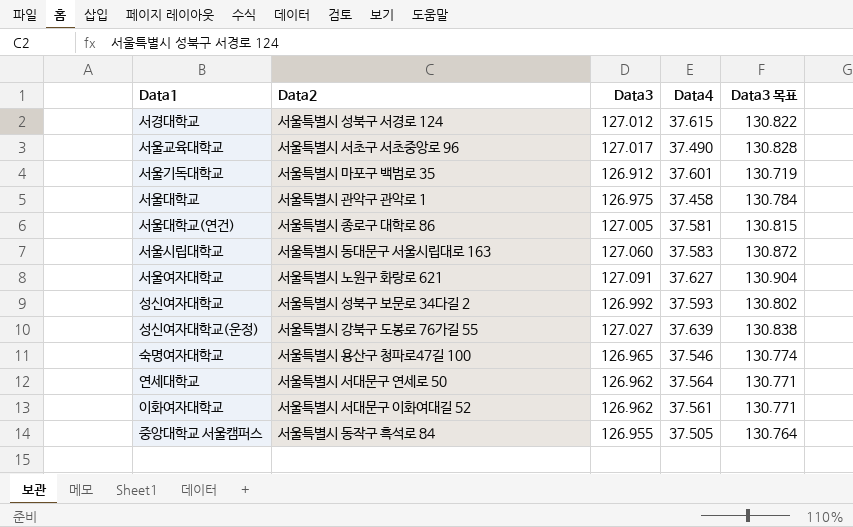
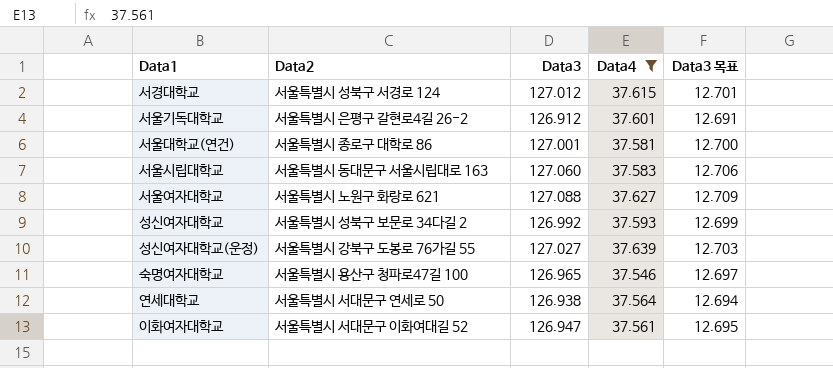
filter: none -> Data4 >= 37.546
column Data3 목표 | formula: [Data3] * 1.03 -> [Data3] * 0.1
서울기독대학교 | Data2: 서울특별시 마포구 백범로 35 -> 서울특별시 은평구 갈현로4길 26-2
서울대학교(연건) | Data3: 127.005 -> 127.001
서울여자대학교 | Data3: 127.091 -> 127.088
연세대학교 | Data3: 126.962 -> 126.938
이화여자대학교 | Data3: 126.962 -> 126.947

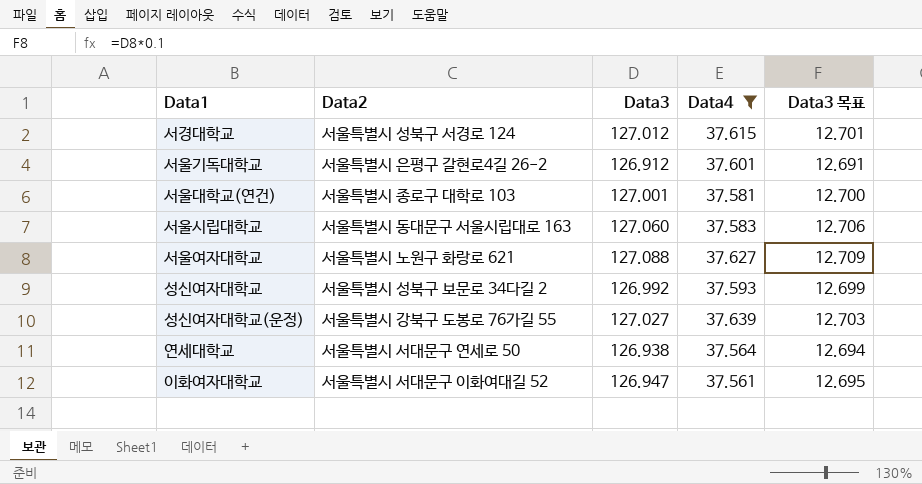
row 숙명여자대학교: 서울특별시 용산구 청파로47길 100 | 126.965 | 37.546 | 12.697 -> none
서울대학교(연건) | Data2: 서울특별시 종로구 대학로 86 -> 서울특별시 종로구 대학로 103

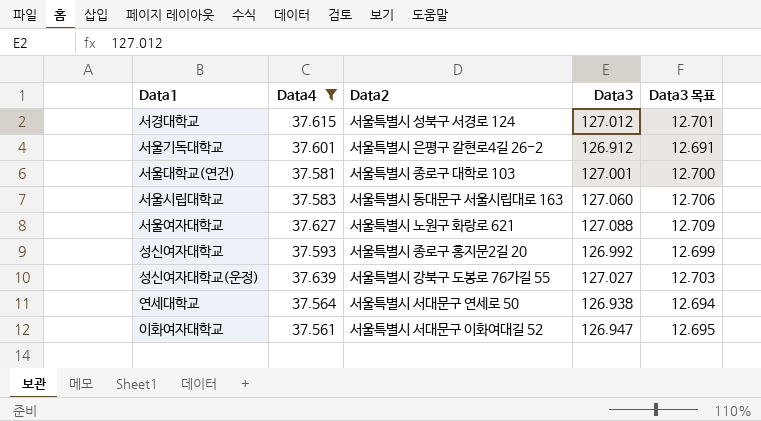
column Data4 | position: 4 -> 2
성신여자대학교 | Data2: 서울특별시 성북구 보문로 34다길 2 -> 서울특별시 종로구 홍지문2길 20

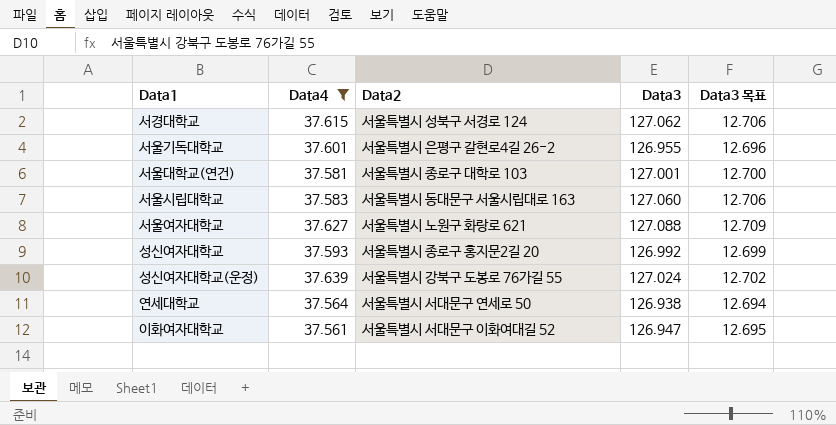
서경대학교 | Data3: 127.012 -> 127.062
서경대학교 | Data3 목표: 12.701 -> 12.706
서울기독대학교 | Data3: 126.912 -> 126.955
서울기독대학교 | Data3 목표: 12.691 -> 12.696
성신여자대학교(운정) | Data3: 127.027 -> 127.024
성신여자대학교(운정) | Data3 목표: 12.703 -> 12.702

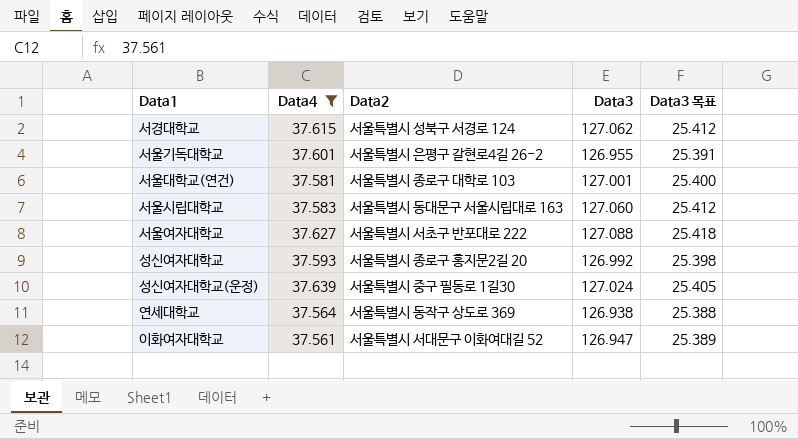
column Data3 목표 | formula: [Data3] * 0.1 -> [Data3] * 0.2
서울여자대학교 | Data2: 서울특별시 노원구 화랑로 621 -> 서울특별시 서초구 반포대로 222
성신여자대학교(운정) | Data2: 서울특별시 강북구 도봉로 76가길 55 -> 서울특별시 중구 필동로 1길30
연세대학교 | Data2: 서울특별시 서대문구 연세로 50 -> 서울특별시 동작구 상도로 369

